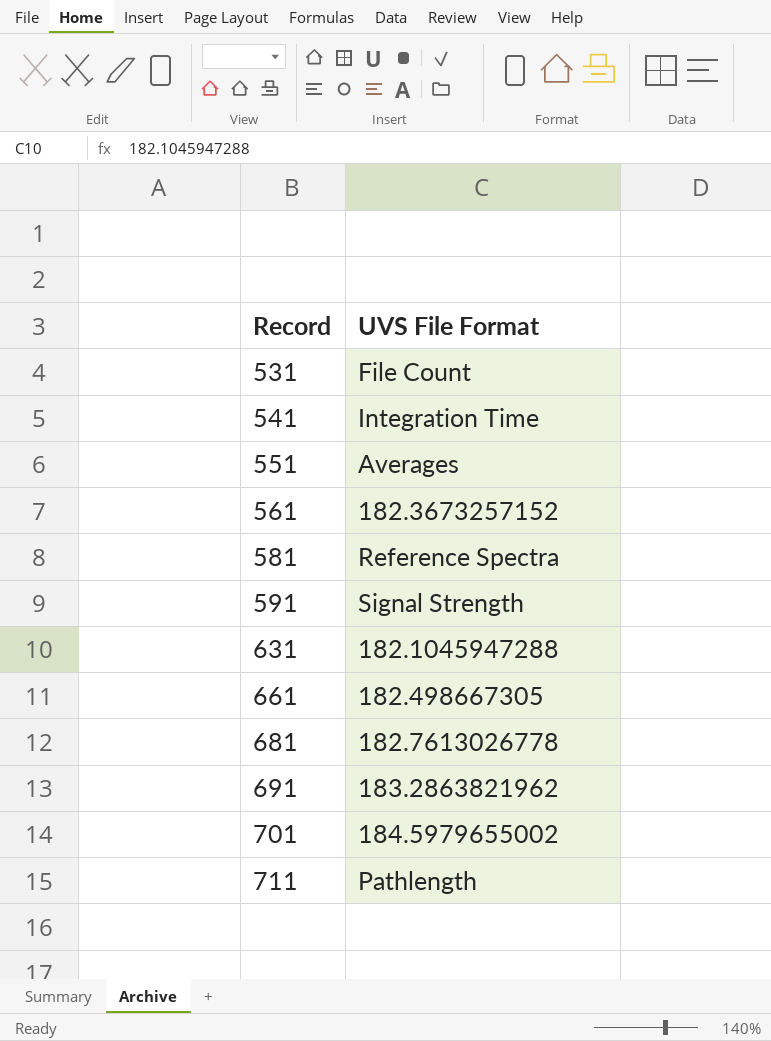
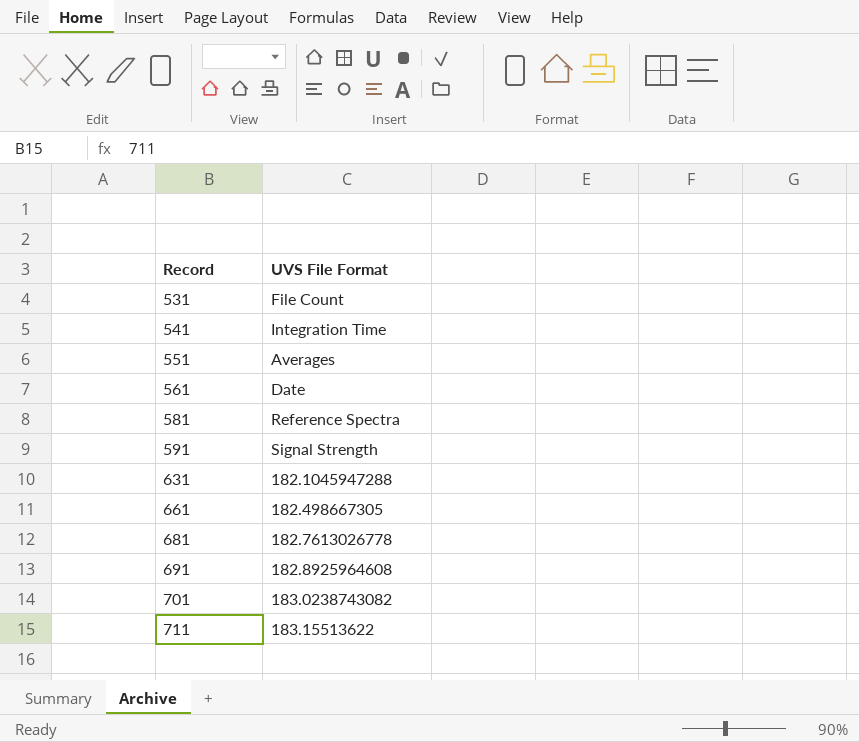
561 | UVS File Format: 182.3673257152 -> Date
691 | UVS File Format: 183.2863821962 -> 182.8925964608
701 | UVS File Format: 184.5979655002 -> 183.0238743082
711 | UVS File Format: Pathlength -> 183.15513622

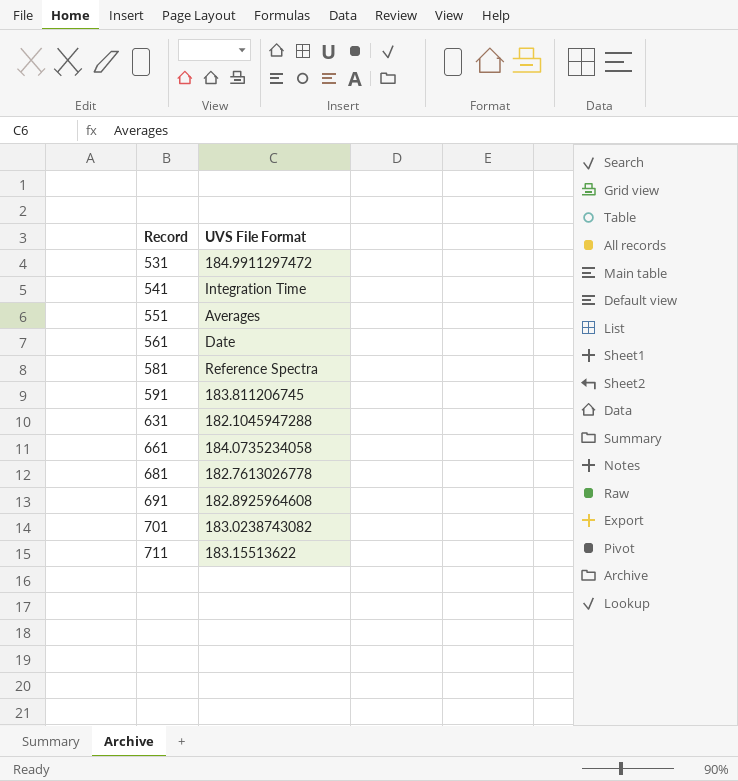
531 | UVS File Format: File Count -> 184.9911297472
591 | UVS File Format: Signal Strength -> 183.811206745
661 | UVS File Format: 182.498667305 -> 184.0735234058

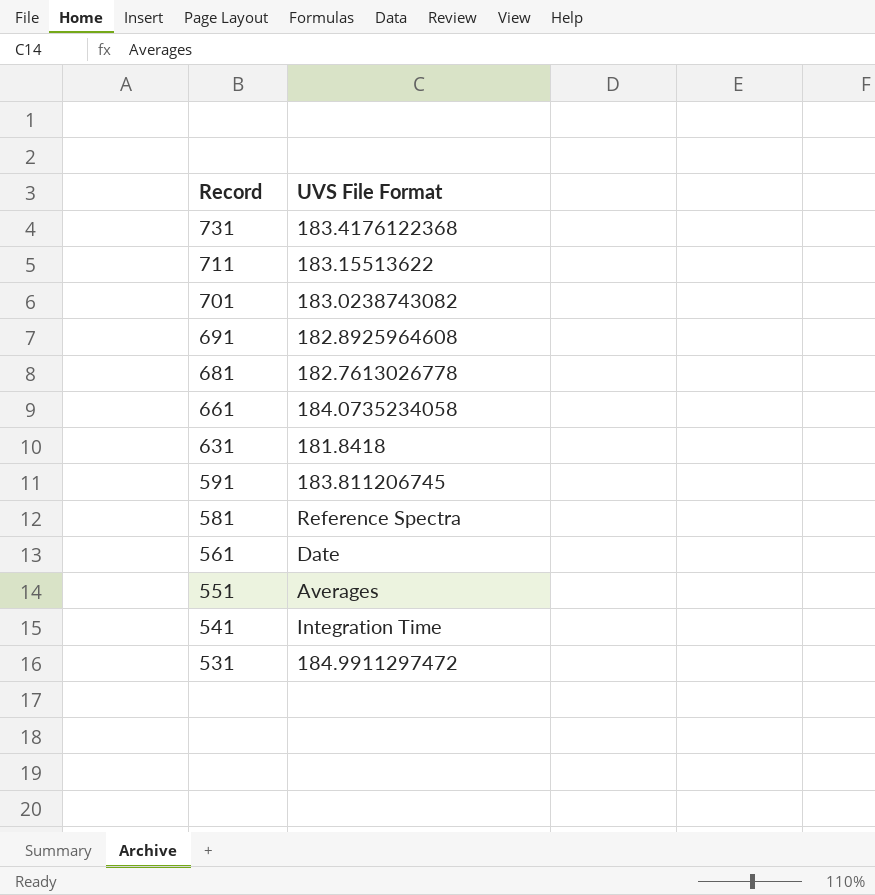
row order: Record ascending -> Record descending
row 731: none -> 183.4176122368
631 | UVS File Format: 182.1045947288 -> 181.8418

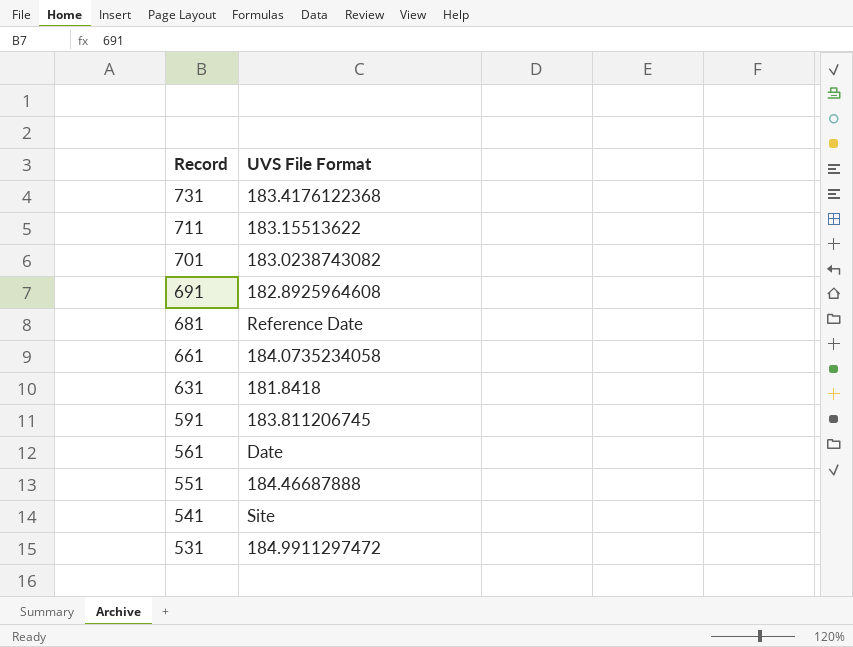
row 581: Reference Spectra -> none
681 | UVS File Format: 182.7613026778 -> Reference Date
551 | UVS File Format: Averages -> 184.46687888
541 | UVS File Format: Integration Time -> Site

